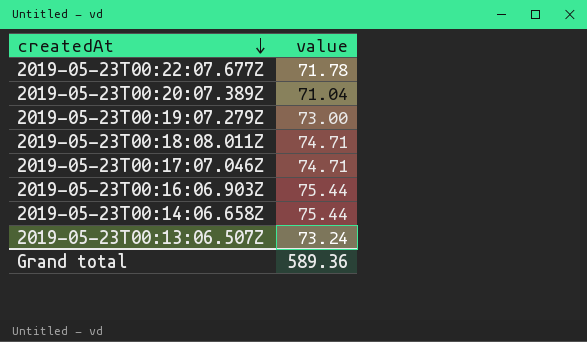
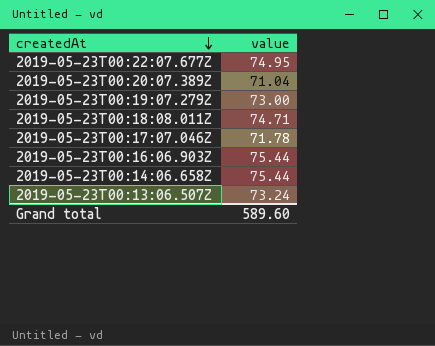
2019-05-23T00:22:07.677Z | value: 71.78 -> 74.95
2019-05-23T00:17:07.046Z | value: 74.71 -> 71.78
Grand total | value: 589.36 -> 589.60

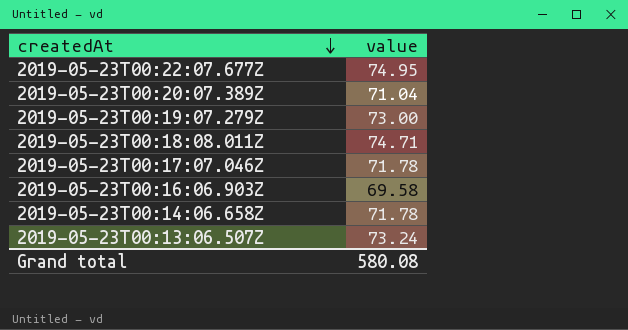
2019-05-23T00:16:06.903Z | value: 75.44 -> 69.58
2019-05-23T00:14:06.658Z | value: 75.44 -> 71.78
Grand total | value: 589.60 -> 580.08

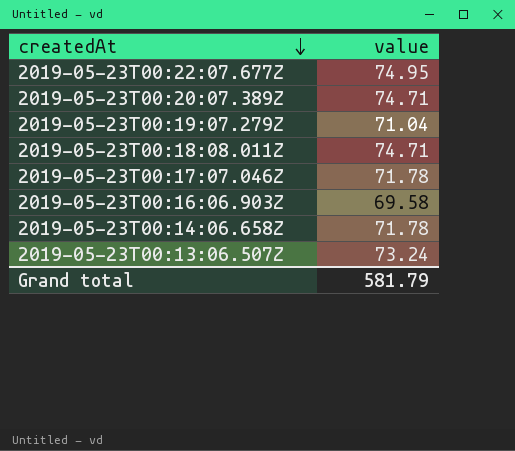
2019-05-23T00:20:07.389Z | value: 71.04 -> 74.71
2019-05-23T00:19:07.279Z | value: 73.00 -> 71.04
Grand total | value: 580.08 -> 581.79

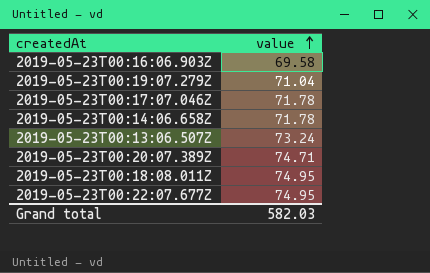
row order: createdAt descending -> value ascending
2019-05-23T00:18:08.011Z | value: 74.71 -> 74.95
Grand total | value: 581.79 -> 582.03

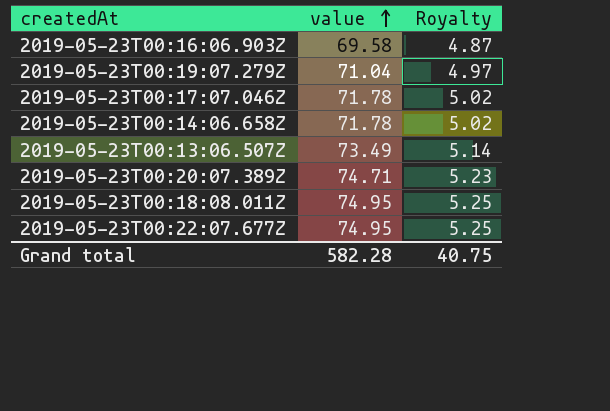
column Royalty | formula: none -> [value] * 0.07
2019-05-23T00:13:06.507Z | value: 73.24 -> 73.49
Grand total | value: 582.03 -> 582.28

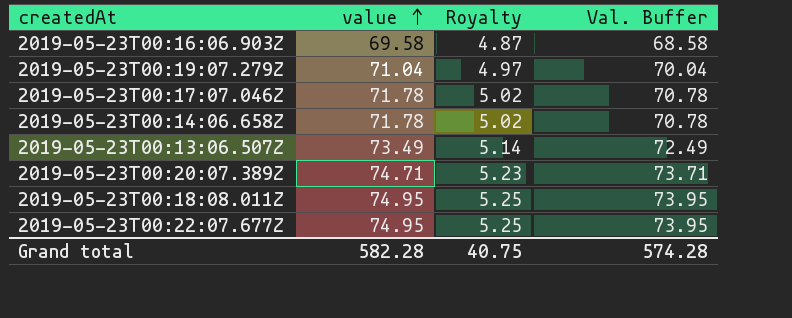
column Val. Buffer | formula: none -> [value] - 1

